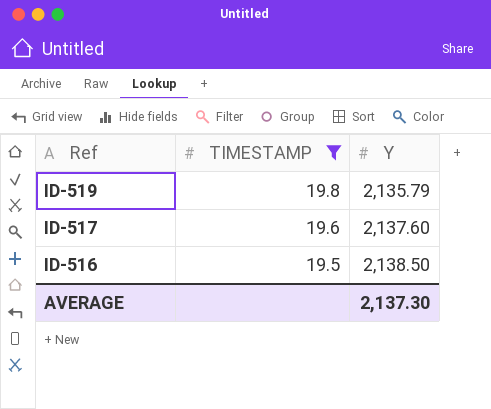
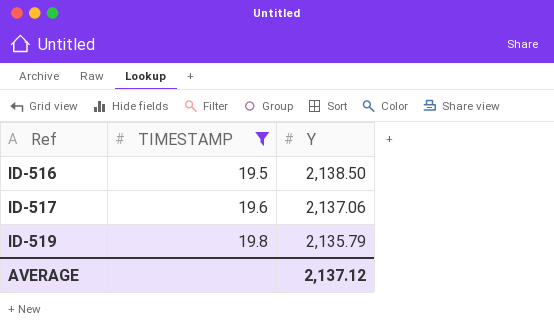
row order: Ref descending -> Ref ascending
ID-517 | Y: 2,137.60 -> 2,137.06
AVERAGE | Y: 2,137.30 -> 2,137.12

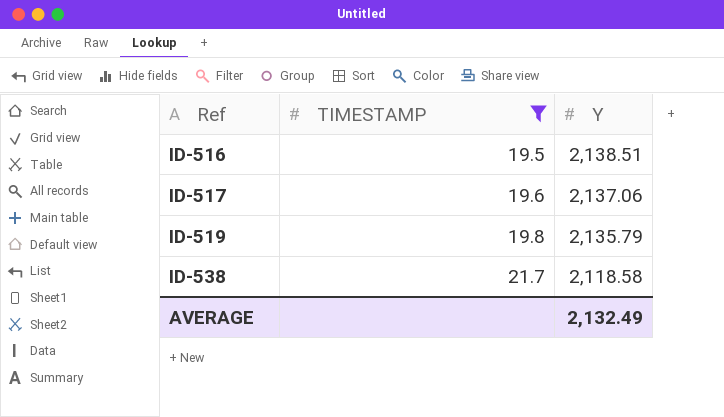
ID-516 | Y: 2,138.50 -> 2,138.51
row ID-538: none -> 21.7 | 2,118.58
AVERAGE | Y: 2,137.12 -> 2,132.49

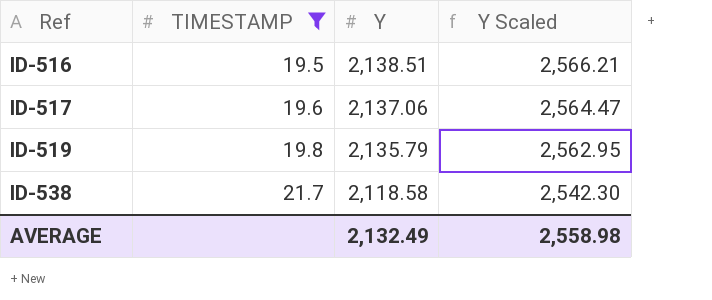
column Y Scaled | formula: none -> [Y] * 1.2

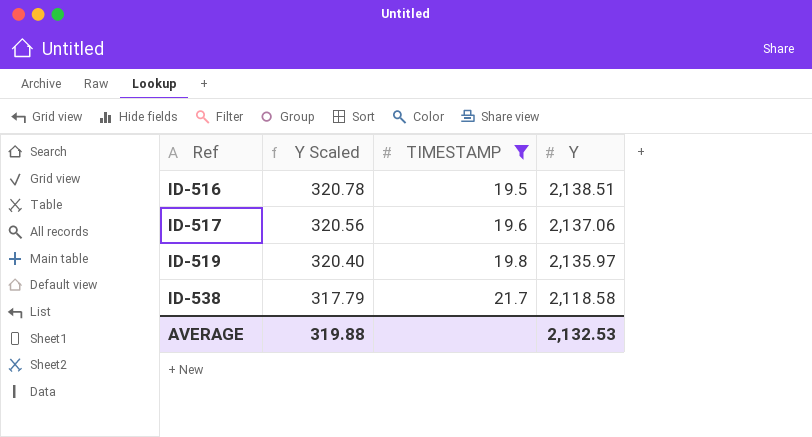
column Y Scaled | formula: [Y] * 1.2 -> [Y] * 0.15
column Y Scaled | position: 4 -> 2
ID-519 | Y: 2,135.79 -> 2,135.97
AVERAGE | Y Scaled: 2,558.98 -> 319.88
AVERAGE | Y: 2,132.49 -> 2,132.53

